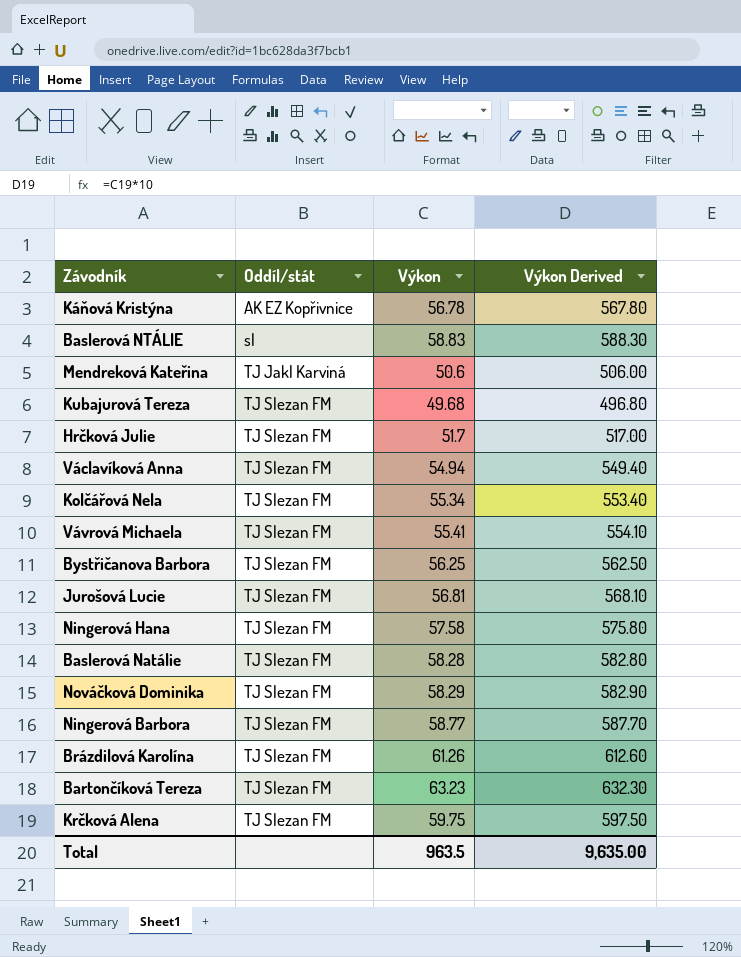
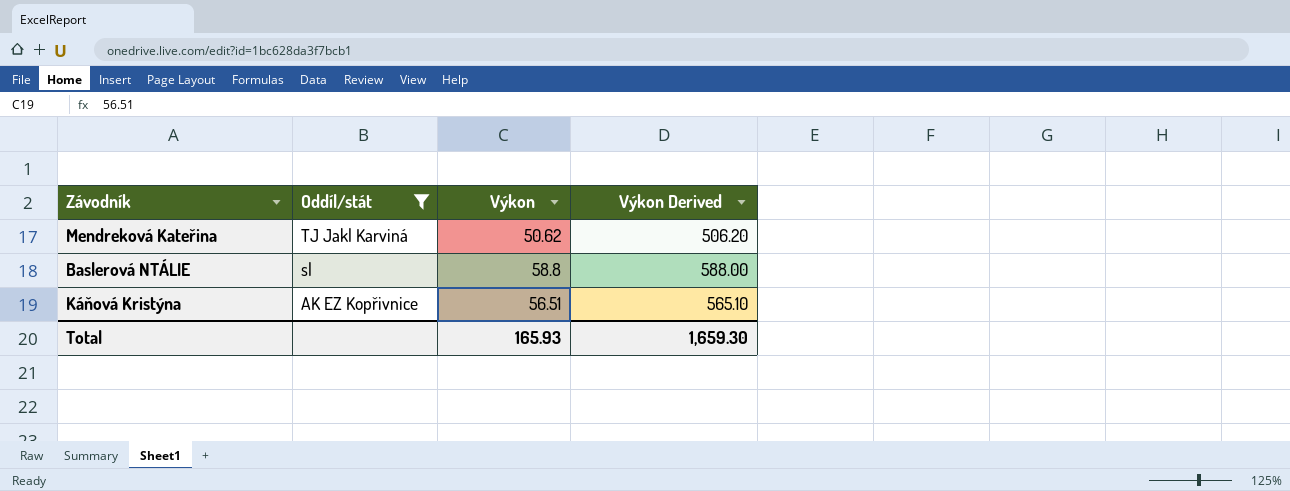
filter: none -> Oddíl/stát != TJ Slezan FM
row order: Oddíl/stát ascending -> Oddíl/stát descending
Mendreková Kateřina | Výkon: 50.6 -> 50.62
Mendreková Kateřina | Výkon Derived: 506.00 -> 506.20
Baslerová NTÁLIE | Výkon: 58.83 -> 58.8
Baslerová NTÁLIE | Výkon Derived: 588.30 -> 588.00
Káňová Kristýna | Výkon: 56.78 -> 56.51
Káňová Kristýna | Výkon Derived: 567.80 -> 565.10
Total | Výkon: 963.5 -> 165.93
Total | Výkon Derived: 9,635.00 -> 1,659.30

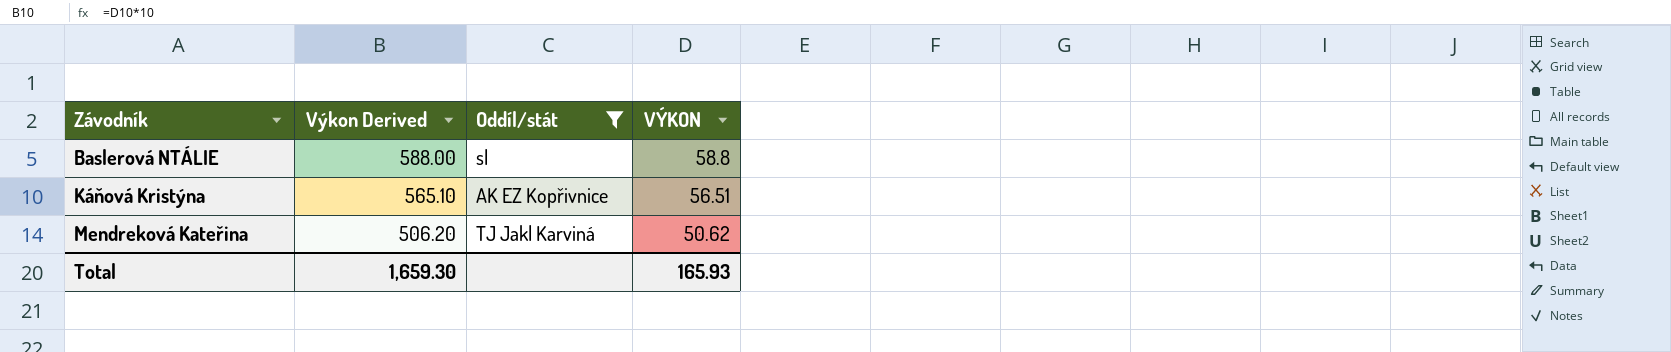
row order: Oddíl/stát descending -> Závodník ascending
column Výkon Derived | position: 4 -> 2
column name: Výkon -> VÝKON

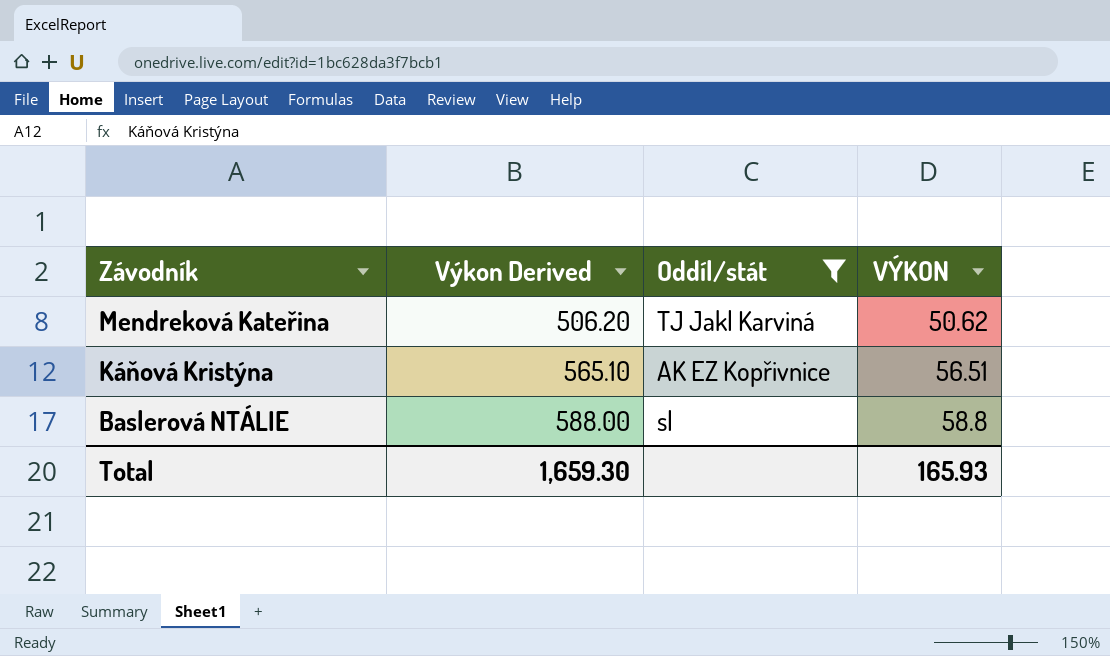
row order: Závodník ascending -> Závodník descending

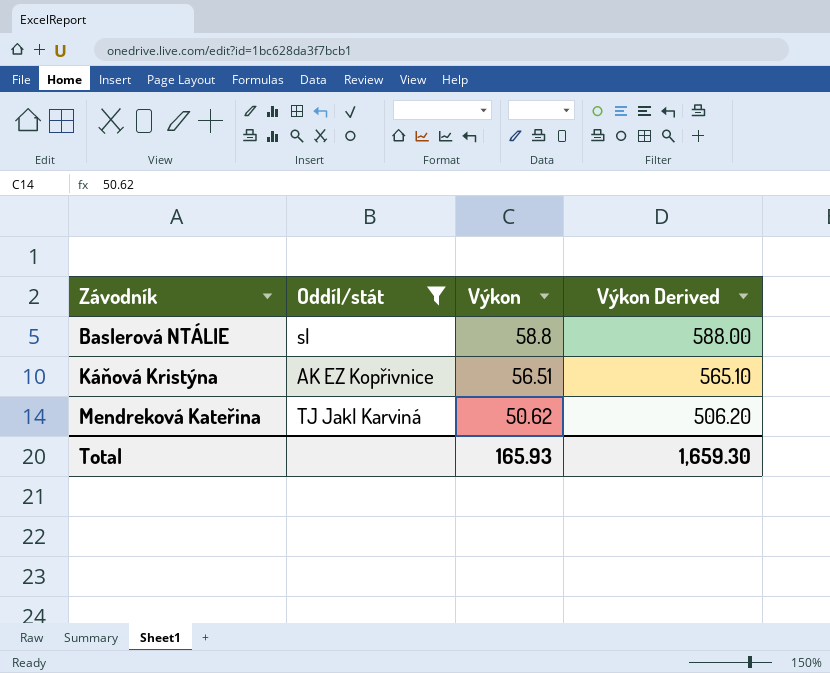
row order: Závodník descending -> Závodník ascending
column name: VÝKON -> Výkon
column Výkon Derived | position: 2 -> 4

